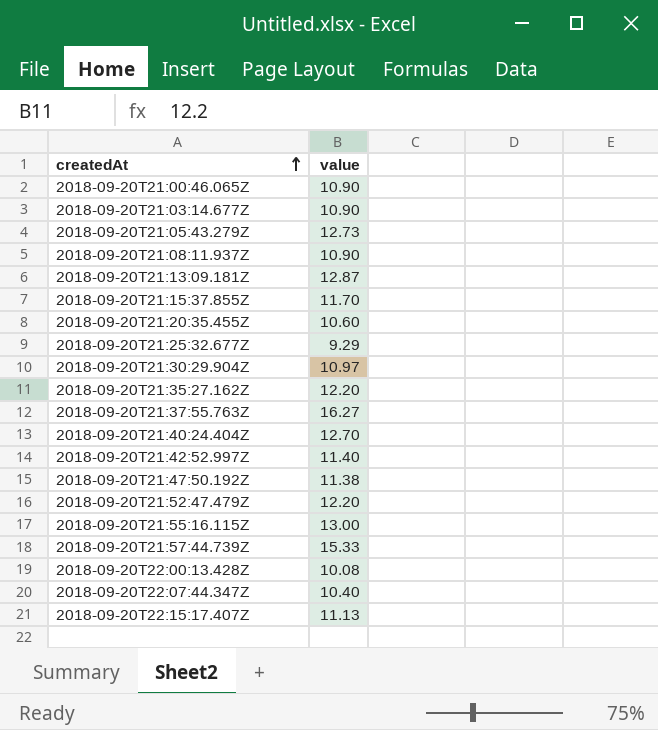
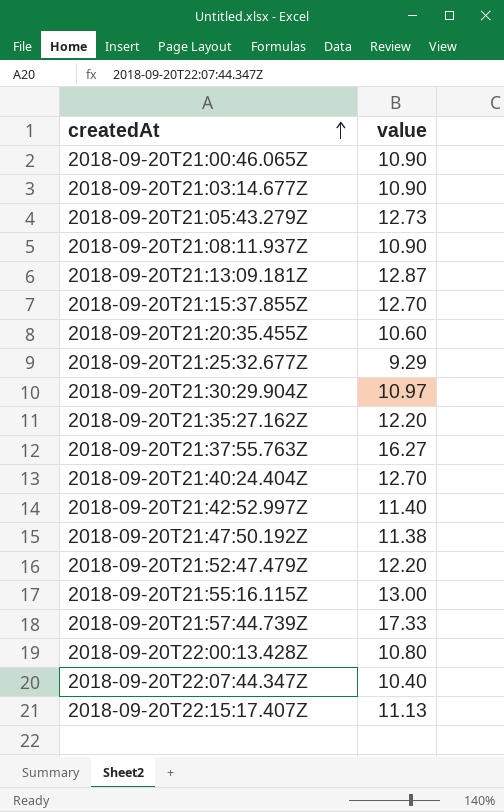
2018-09-20T21:15:37.855Z | value: 11.70 -> 12.70
2018-09-20T21:57:44.739Z | value: 15.33 -> 17.33
2018-09-20T22:00:13.428Z | value: 10.08 -> 10.80

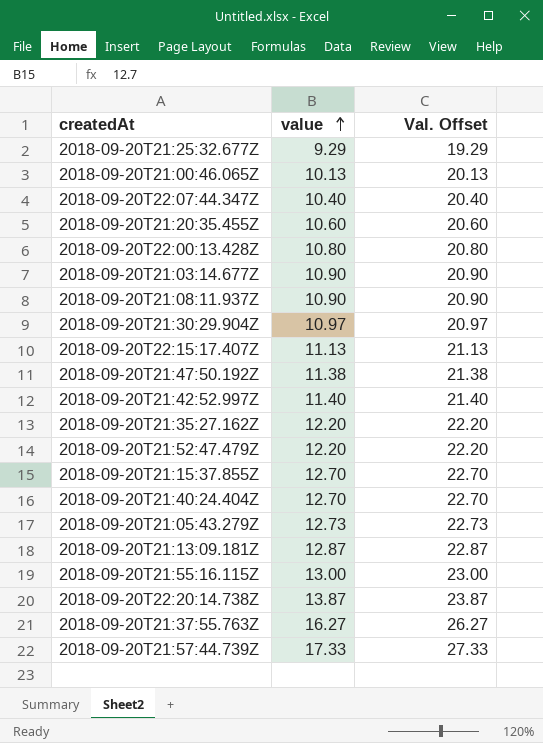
row order: createdAt ascending -> value ascending
column Val. Offset | formula: none -> [value] + 10
2018-09-20T21:00:46.065Z | value: 10.90 -> 10.13
row 2018-09-20T22:20:14.738Z: none -> 13.87 | 23.87

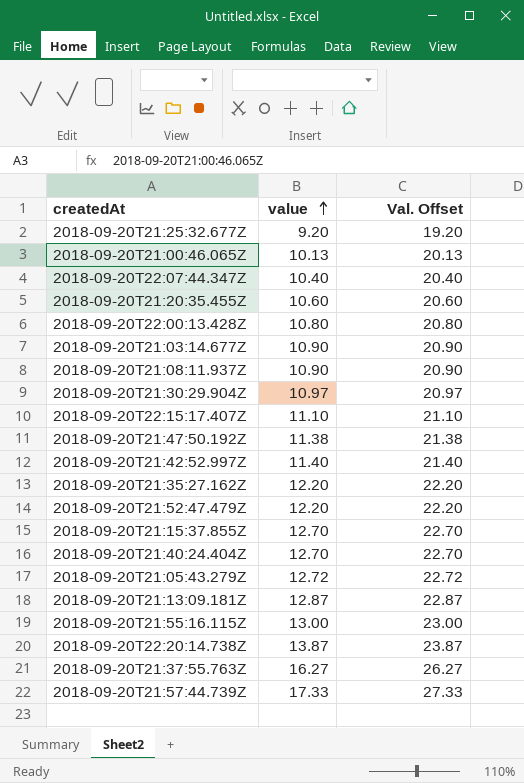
2018-09-20T21:25:32.677Z | value: 9.29 -> 9.20
2018-09-20T21:25:32.677Z | Val. Offset: 19.29 -> 19.20
2018-09-20T22:15:17.407Z | value: 11.13 -> 11.10
2018-09-20T22:15:17.407Z | Val. Offset: 21.13 -> 21.10
2018-09-20T21:05:43.279Z | value: 12.73 -> 12.72
2018-09-20T21:05:43.279Z | Val. Offset: 22.73 -> 22.72

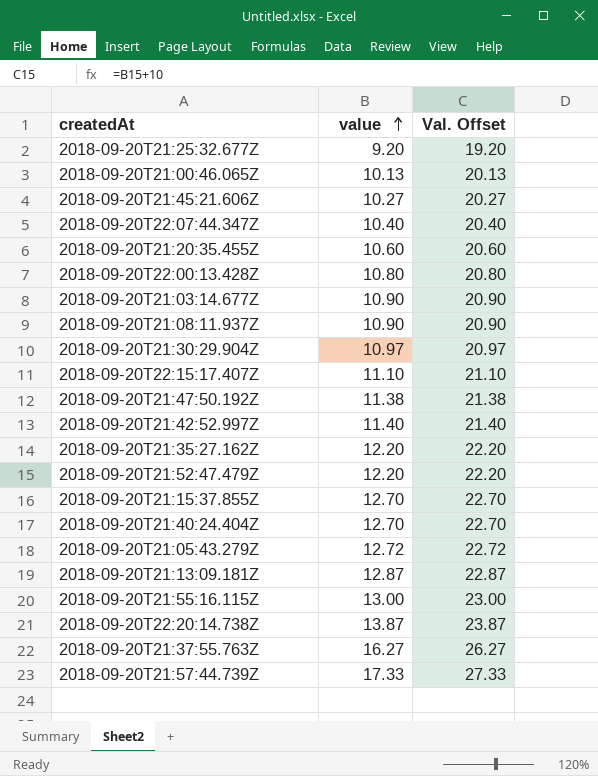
row 2018-09-20T21:45:21.606Z: none -> 10.27 | 20.27

